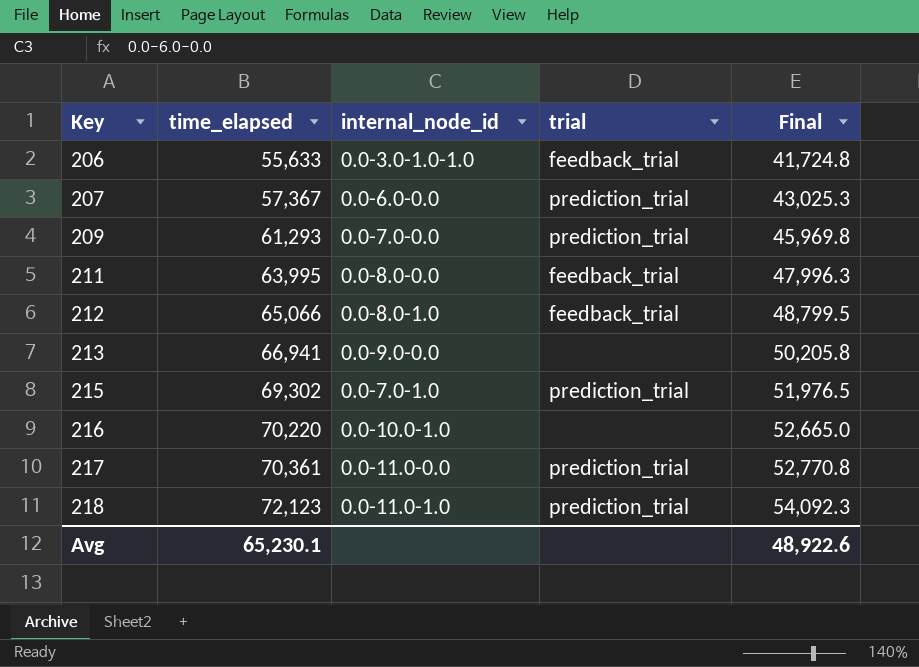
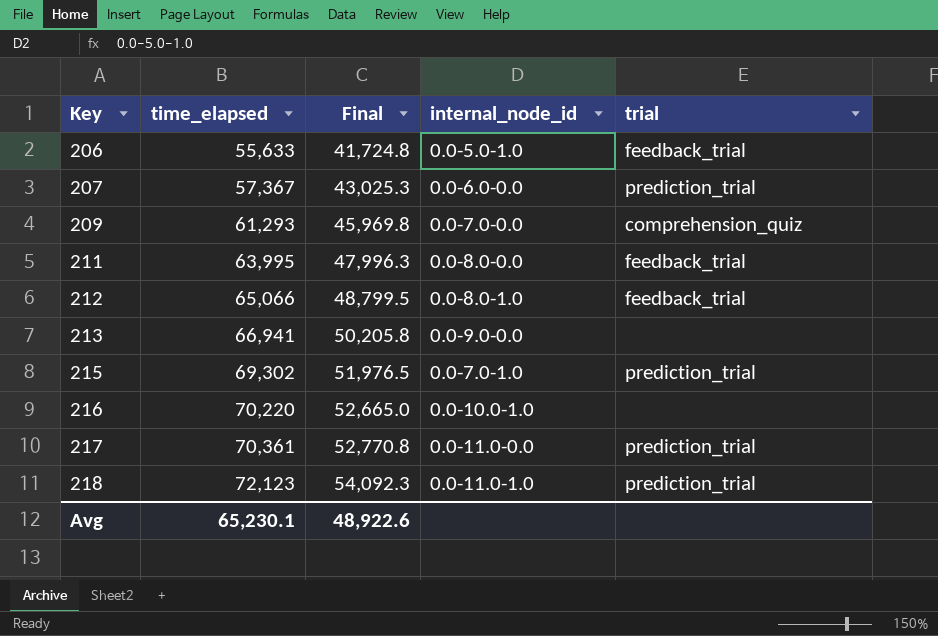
column Final | position: 5 -> 3
206 | internal_node_id: 0.0-3.0-1.0-1.0 -> 0.0-5.0-1.0
209 | trial: prediction_trial -> comprehension_quiz

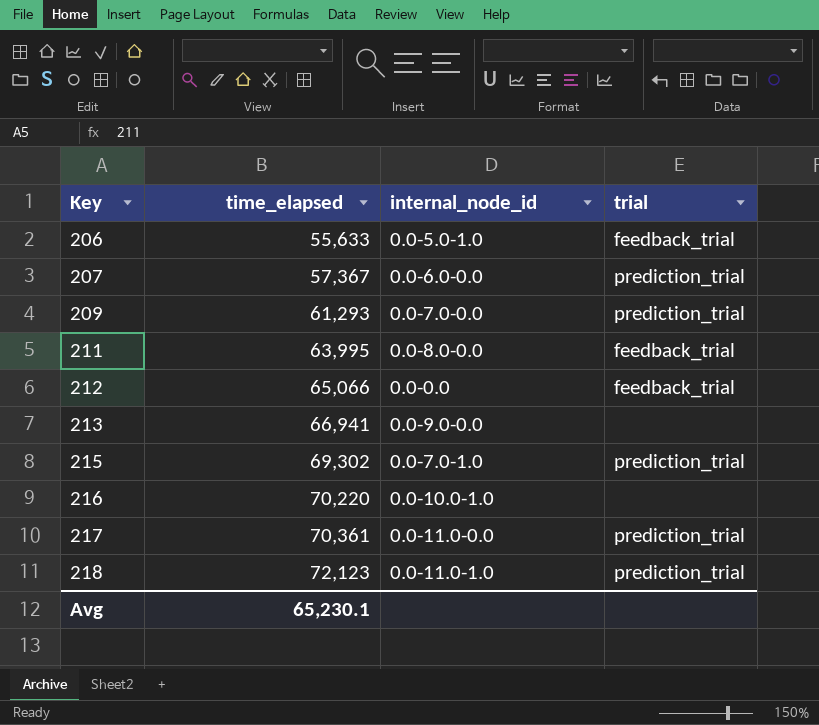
column Final | formula: [time_elapsed] * 0.75 -> none
209 | trial: comprehension_quiz -> prediction_trial
212 | internal_node_id: 0.0-8.0-1.0 -> 0.0-0.0

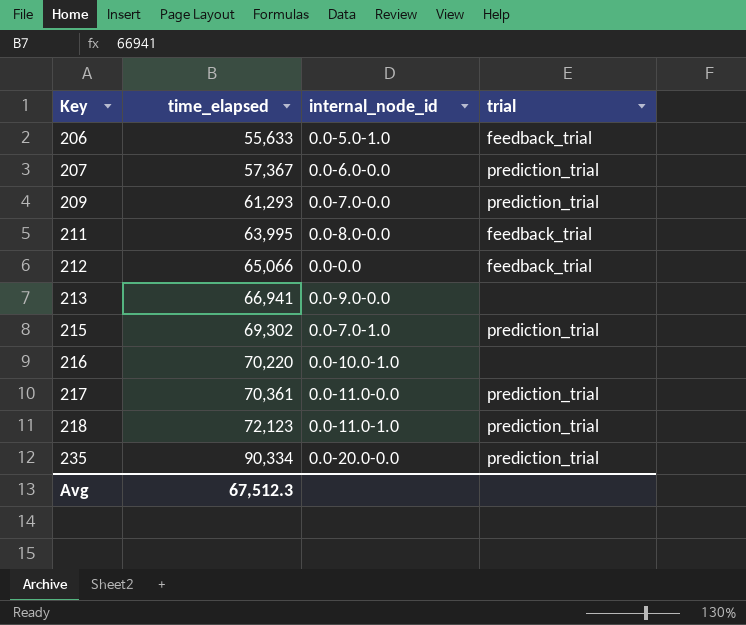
row 235: none -> 90,334 | 0.0-20.0-0.0 | prediction_trial
Avg | time_elapsed: 65,230.1 -> 67,512.3

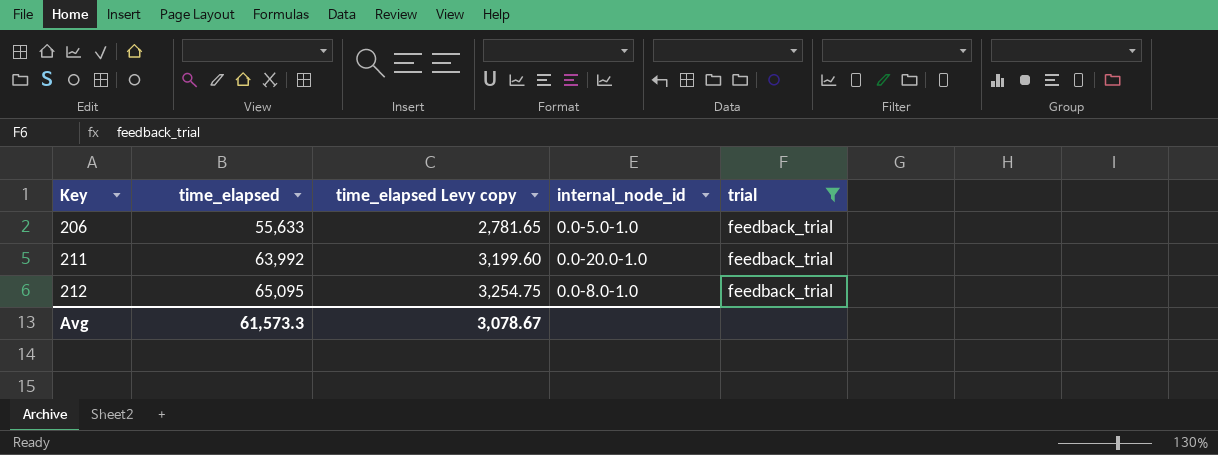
filter: none -> trial = feedback_trial
column time_elapsed Levy copy | formula: none -> [time_elapsed] * 0.05
211 | time_elapsed: 63,995 -> 63,992
211 | internal_node_id: 0.0-8.0-0.0 -> 0.0-20.0-1.0
212 | time_elapsed: 65,066 -> 65,095
212 | internal_node_id: 0.0-0.0 -> 0.0-8.0-1.0
Avg | time_elapsed: 67,512.3 -> 61,573.3

